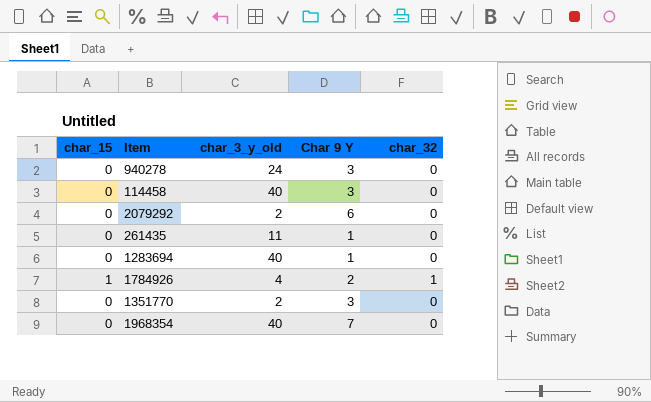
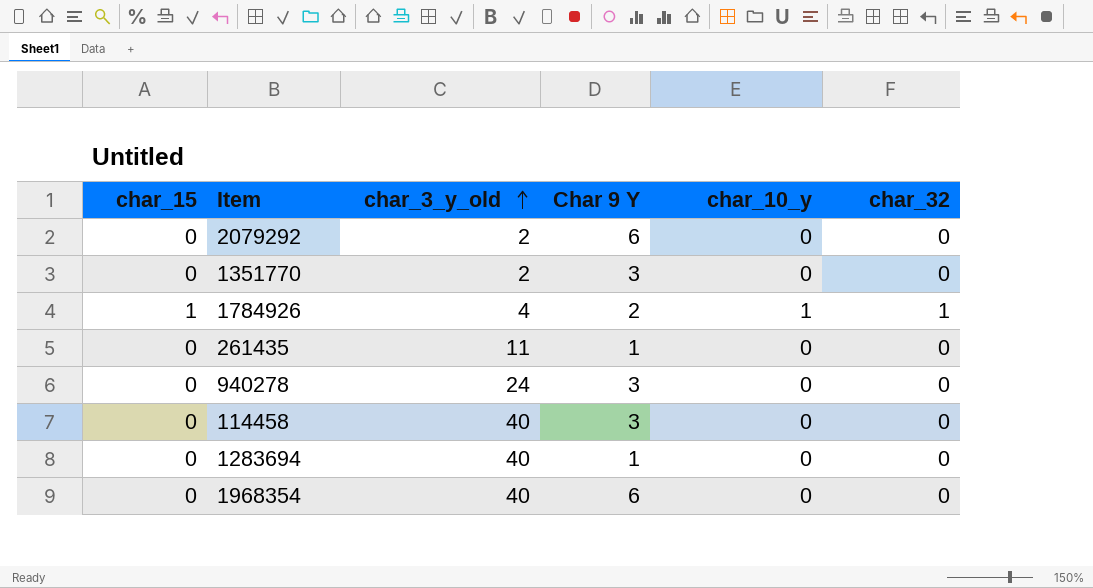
row order: none -> char_3_y_old ascending
column char_10_y | position: none -> 5
1968354 | Char 9 Y: 7 -> 6

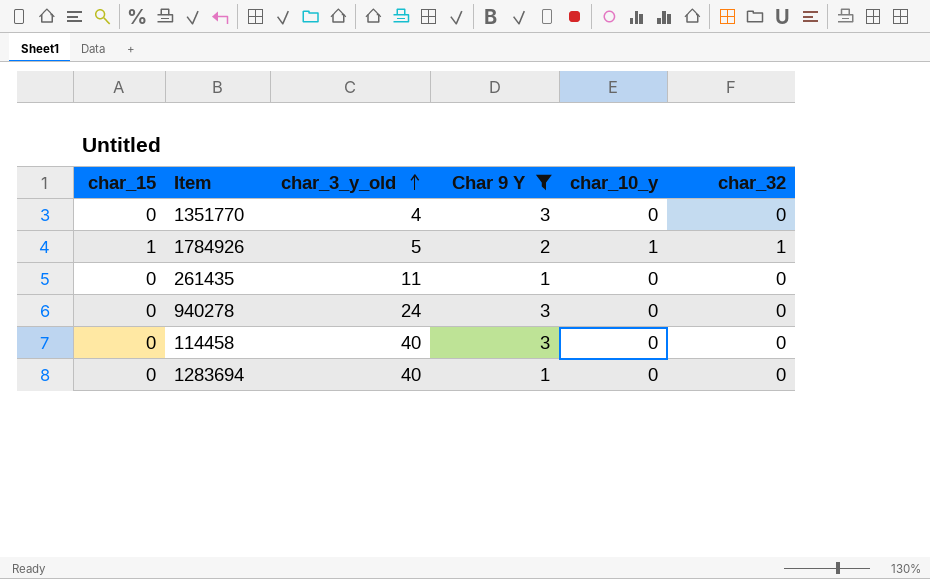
filter: none -> Char 9 Y != 6
1351770 | char_3_y_old: 2 -> 4
1784926 | char_3_y_old: 4 -> 5

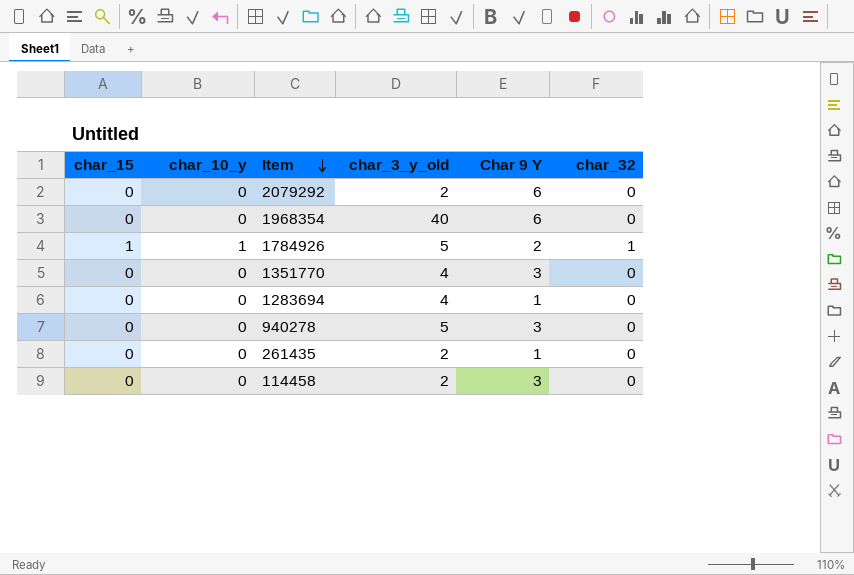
filter: Char 9 Y != 6 -> none
row order: char_3_y_old ascending -> Item descending
column char_10_y | position: 5 -> 2
1283694 | char_3_y_old: 40 -> 4
940278 | char_3_y_old: 24 -> 5
261435 | char_3_y_old: 11 -> 2
114458 | char_3_y_old: 40 -> 2

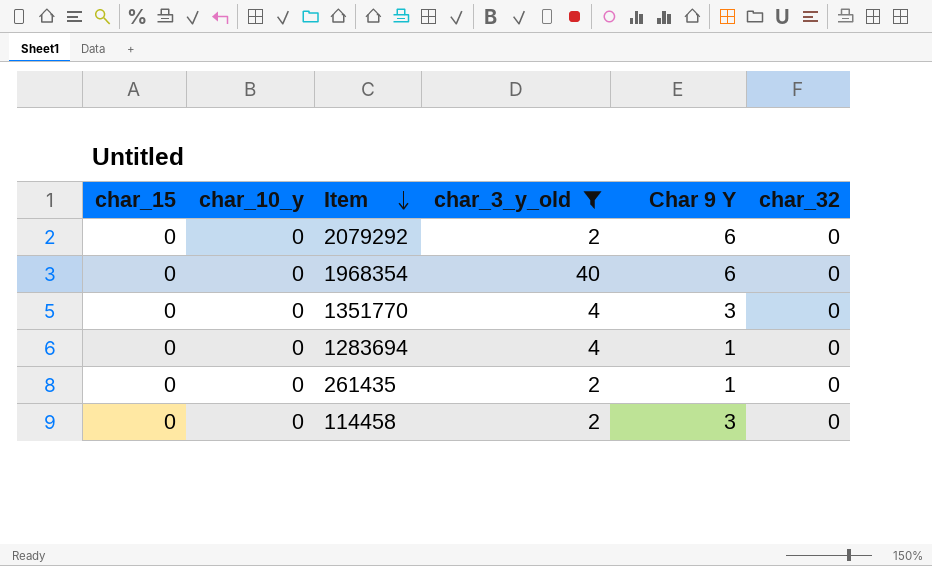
filter: none -> char_3_y_old != 5

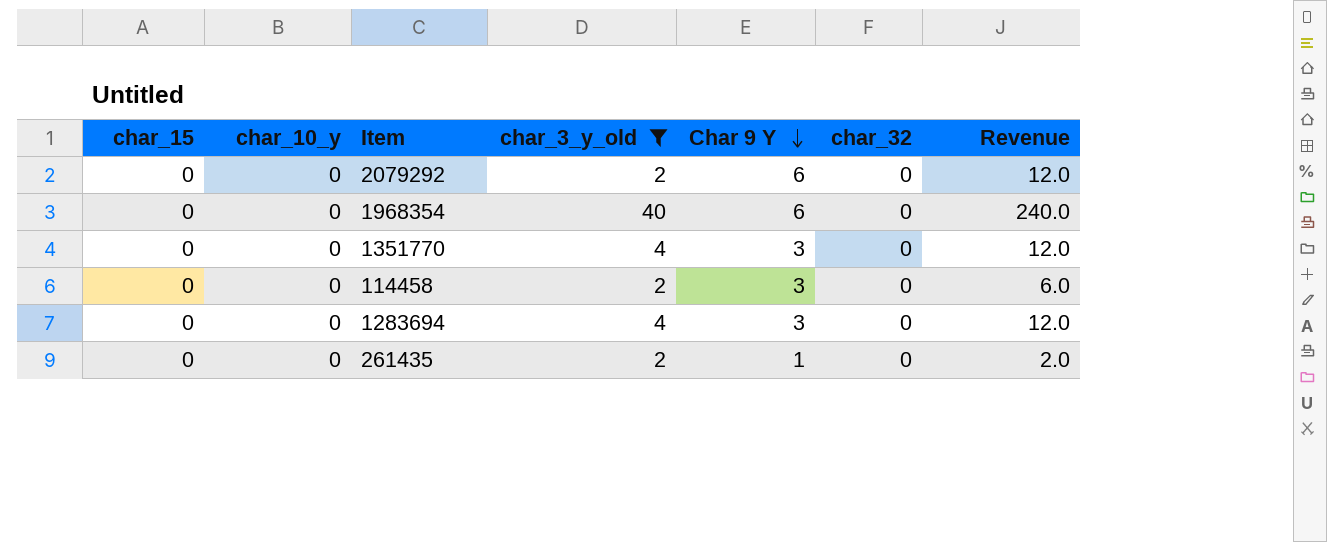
row order: Item descending -> Char 9 Y descending
column Revenue | formula: none -> [char_3_y_old] * [Char 9 Y]
1283694 | Char 9 Y: 1 -> 3

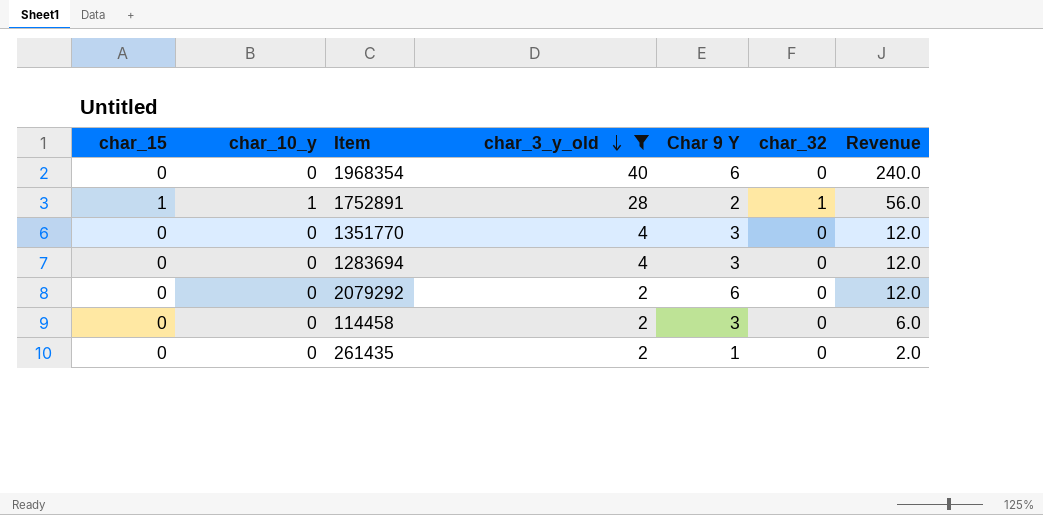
row order: Char 9 Y descending -> char_3_y_old descending
row 1752891: none -> 1 | 1 | 28 | 2 | 1 | 56.0

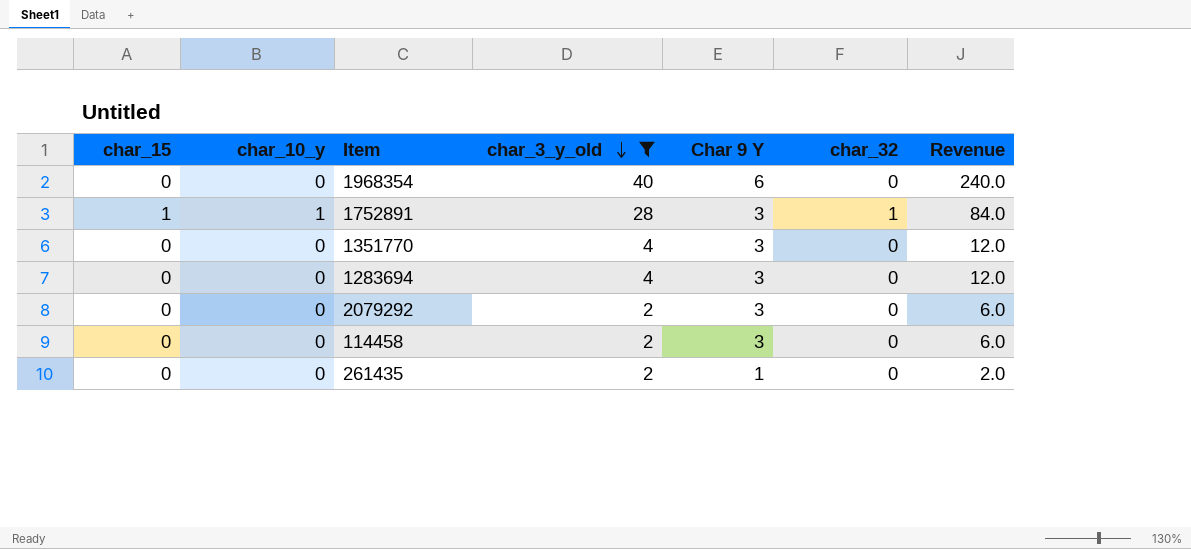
1752891 | Char 9 Y: 2 -> 3
1752891 | Revenue: 56.0 -> 84.0
2079292 | Char 9 Y: 6 -> 3
2079292 | Revenue: 12.0 -> 6.0

